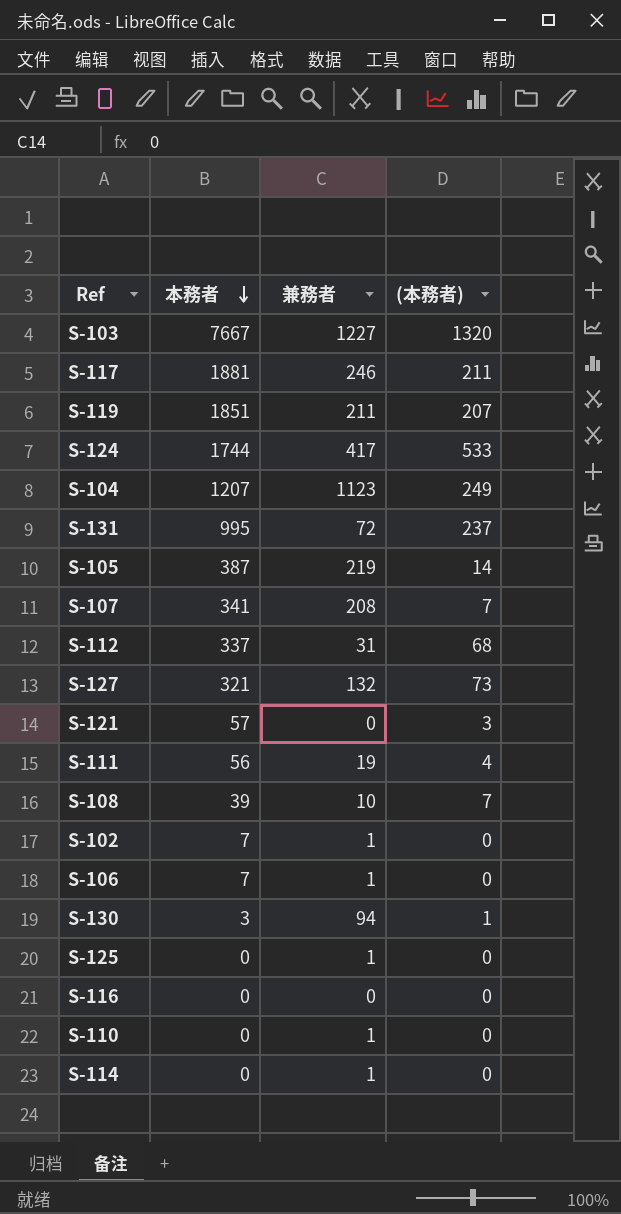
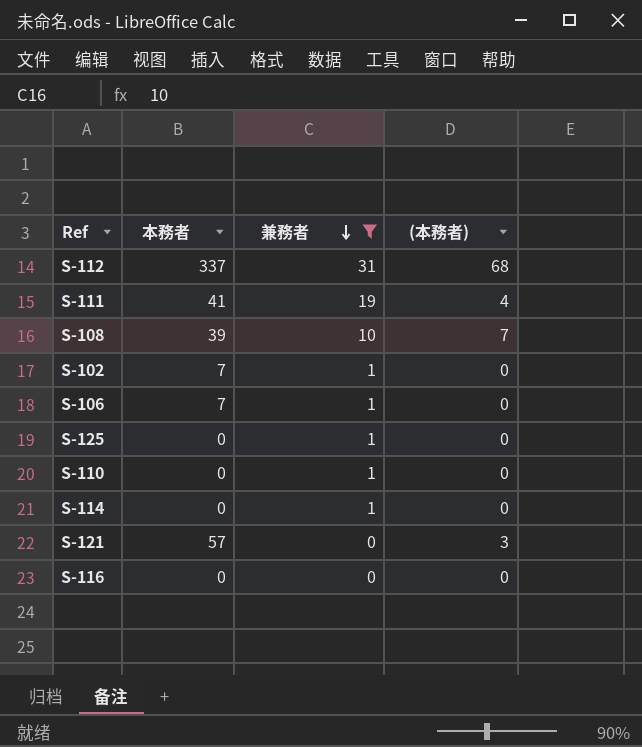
filter: none -> 兼務者 <= 31
row order: 本務者 descending -> 兼務者 descending
S-111 | 本務者: 56 -> 41

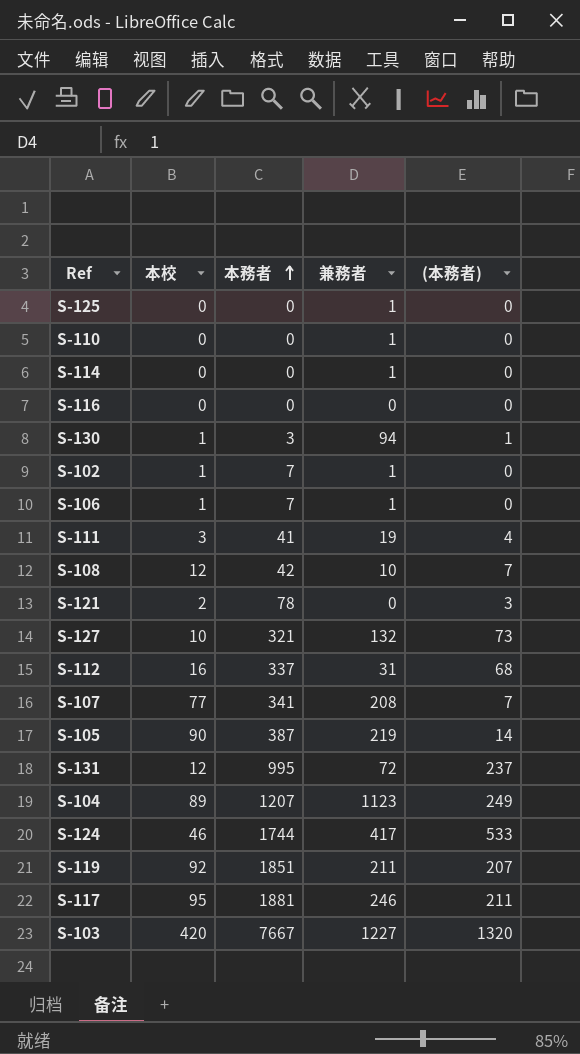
filter: 兼務者 <= 31 -> none
row order: 兼務者 descending -> 本務者 ascending
column 本校 | position: none -> 2
S-108 | 本務者: 39 -> 42
S-121 | 本務者: 57 -> 78

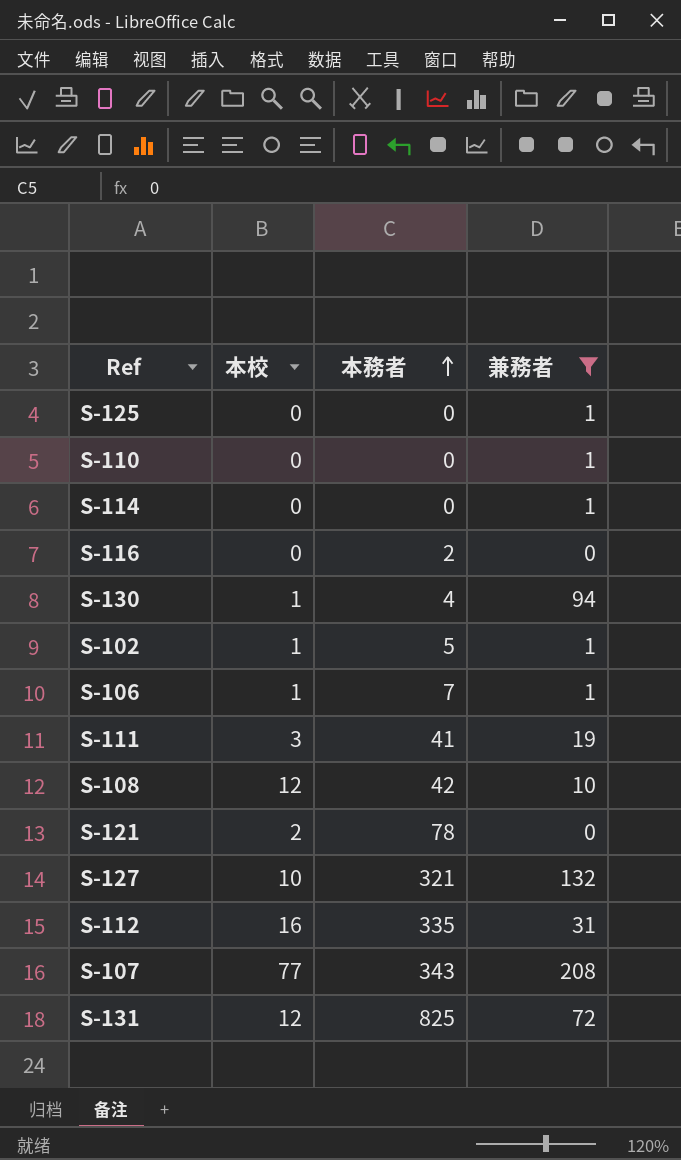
filter: none -> 兼務者 <= 208
column (本務者) | position: 5 -> none
S-116 | 本務者: 0 -> 2
S-130 | 本務者: 3 -> 4
S-102 | 本務者: 7 -> 5
S-112 | 本務者: 337 -> 335
S-107 | 本務者: 341 -> 343
S-131 | 本務者: 995 -> 825

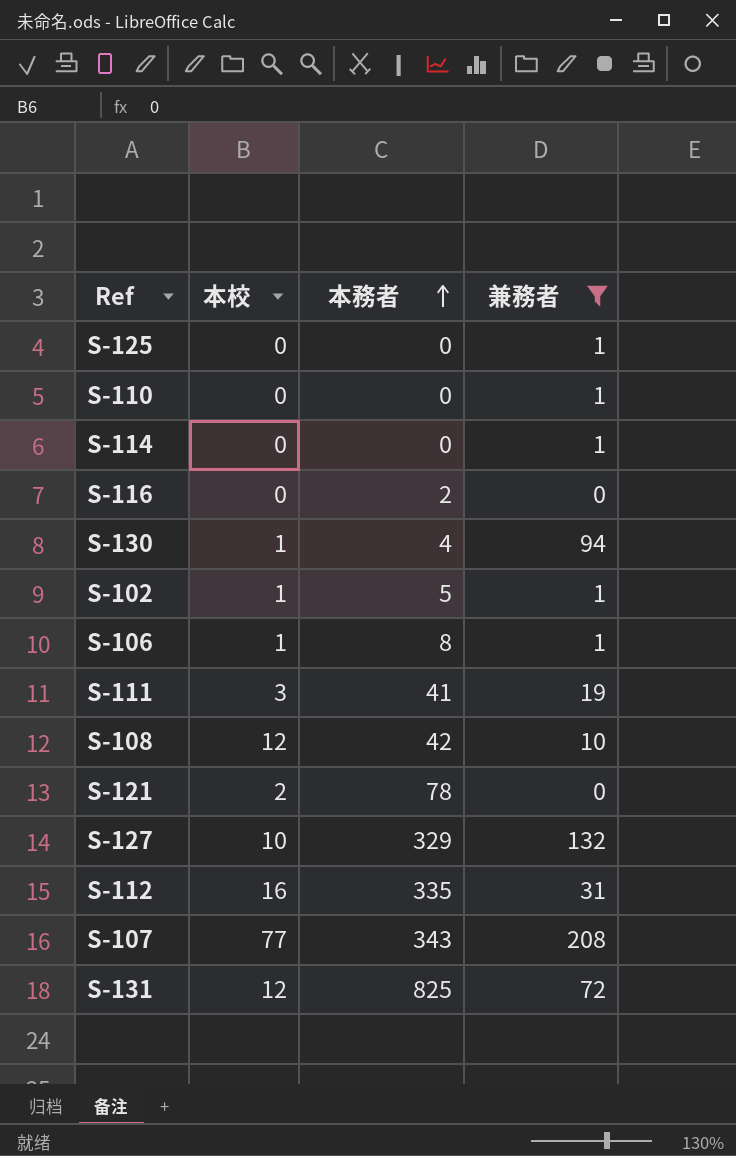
S-106 | 本務者: 7 -> 8
S-127 | 本務者: 321 -> 329

